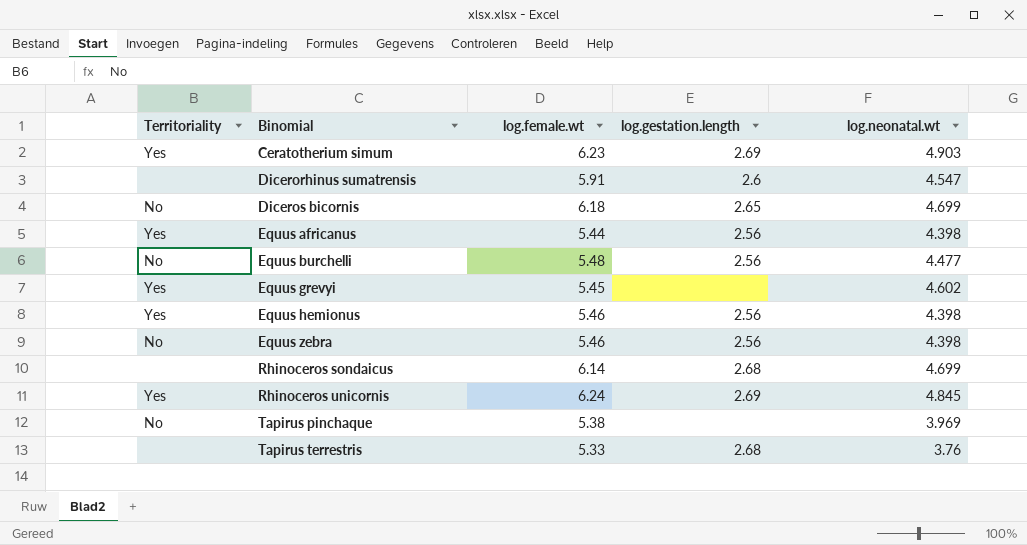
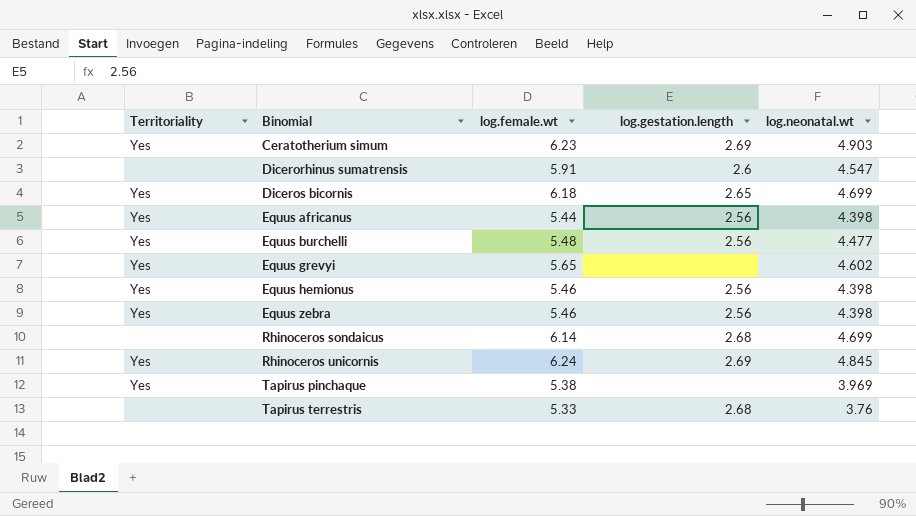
Diceros bicornis | Territoriality: No -> Yes
Equus burchelli | Territoriality: No -> Yes
Equus grevyi | log.female.wt: 5.45 -> 5.65
Equus zebra | Territoriality: No -> Yes
Tapirus pinchaque | Territoriality: No -> Yes

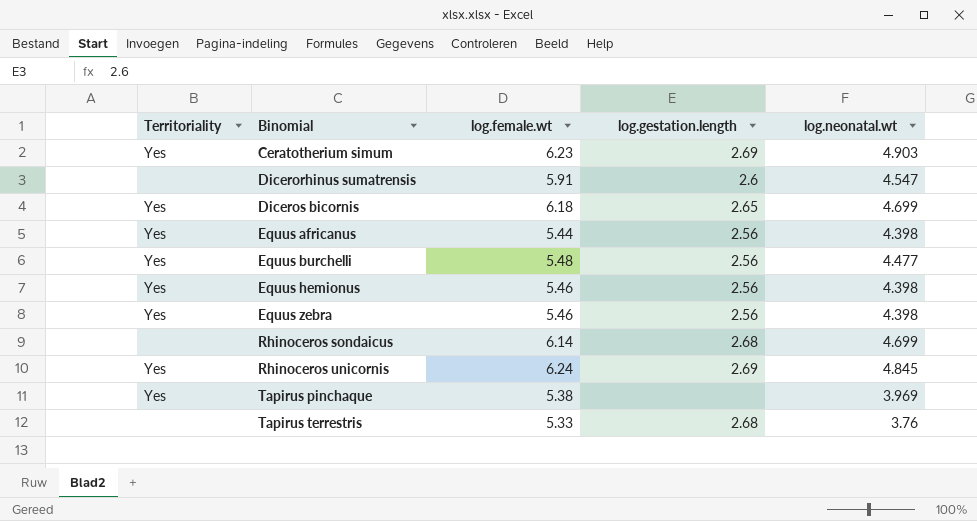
row Equus grevyi: Yes | 5.65 | none | 4.602 -> none

